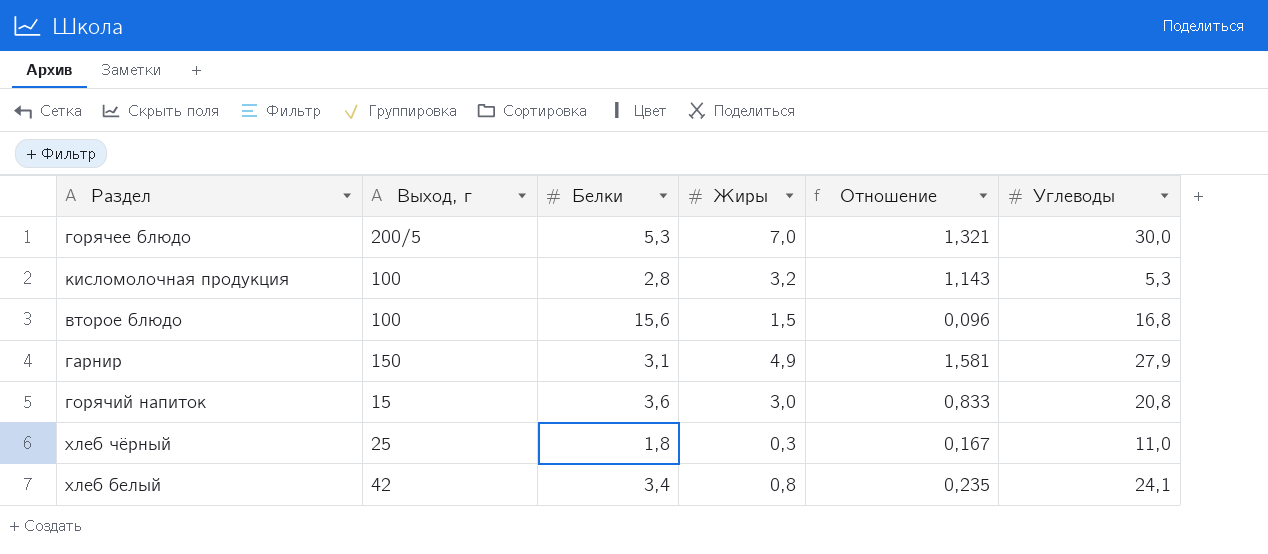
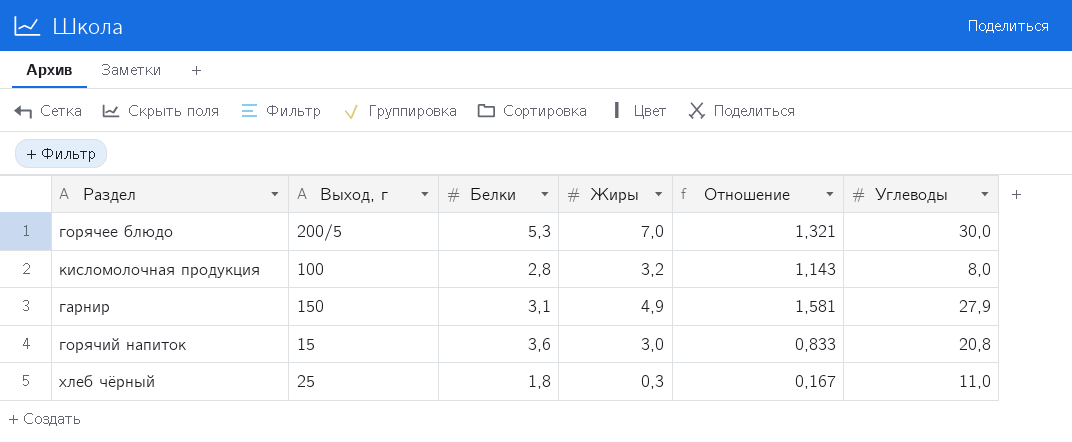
row второе блюдо: 100 | 15,6 | 1,5 | 0,096 | 16,8 -> none
row хлеб белый: 42 | 3,4 | 0,8 | 0,235 | 24,1 -> none
кисломолочная продукция | Углеводы: 5,3 -> 8,0

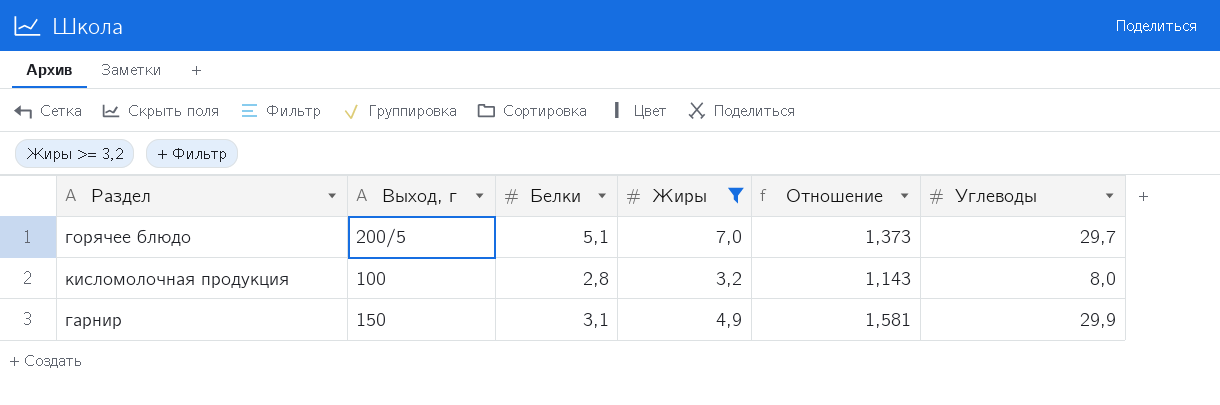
filter: none -> Жиры >= 3,2
горячее блюдо | Белки: 5,3 -> 5,1
горячее блюдо | Отношение: 1,321 -> 1,373
горячее блюдо | Углеводы: 30,0 -> 29,7
гарнир | Углеводы: 27,9 -> 29,9

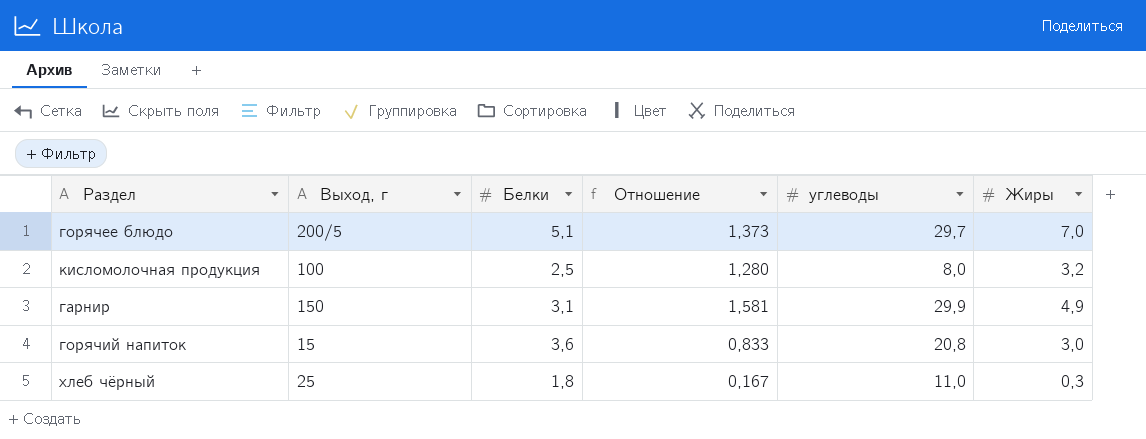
filter: Жиры >= 3,2 -> none
column name: Углеводы -> углеводы
column Жиры | position: 4 -> 6
кисломолочная продукция | Белки: 2,8 -> 2,5
кисломолочная продукция | Отношение: 1,143 -> 1,280

